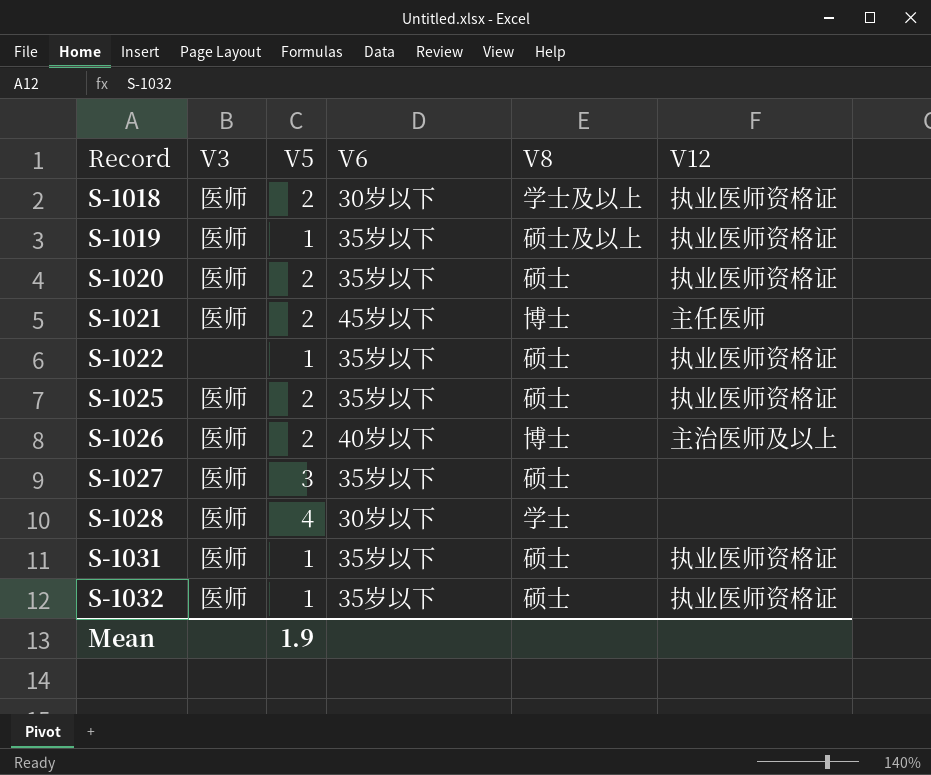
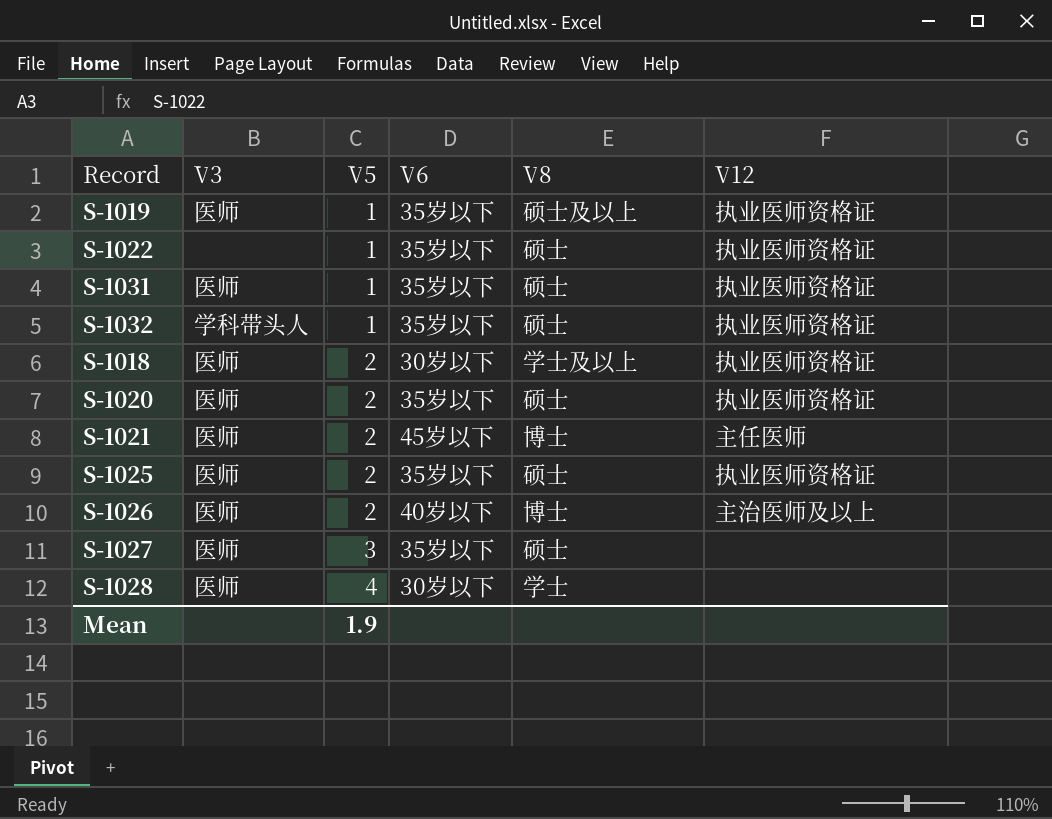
row order: Record ascending -> V5 ascending
S-1032 | V3: 医师 -> 学科带头人

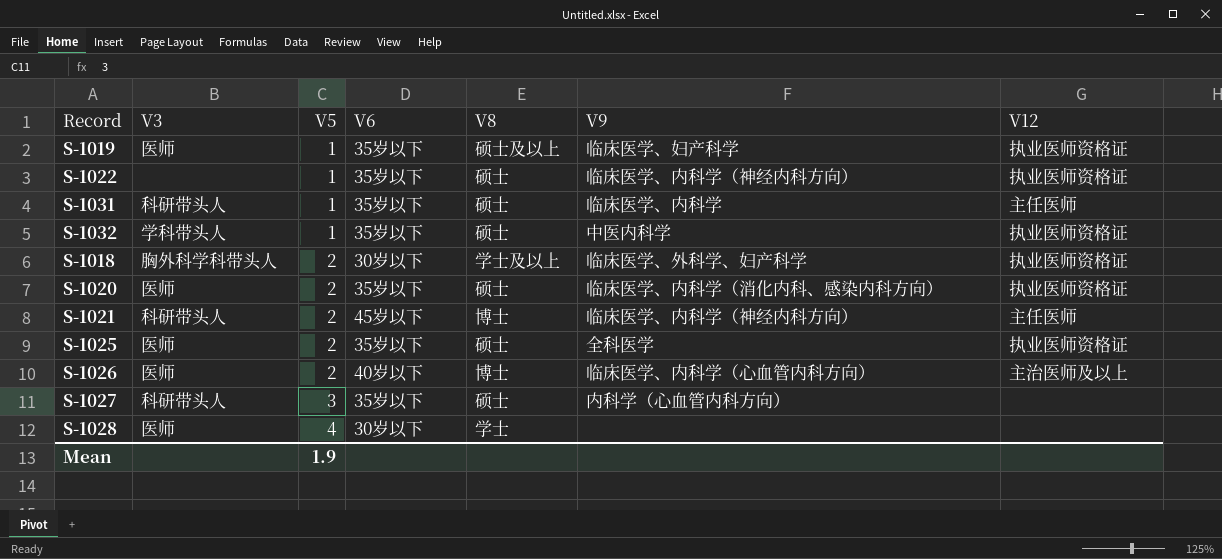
column V9 | position: none -> 6
S-1031 | V3: 医师 -> 科研带头人
S-1031 | V12: 执业医师资格证 -> 主任医师
S-1018 | V3: 医师 -> 胸外科学科带头人
S-1021 | V3: 医师 -> 科研带头人
S-1027 | V3: 医师 -> 科研带头人

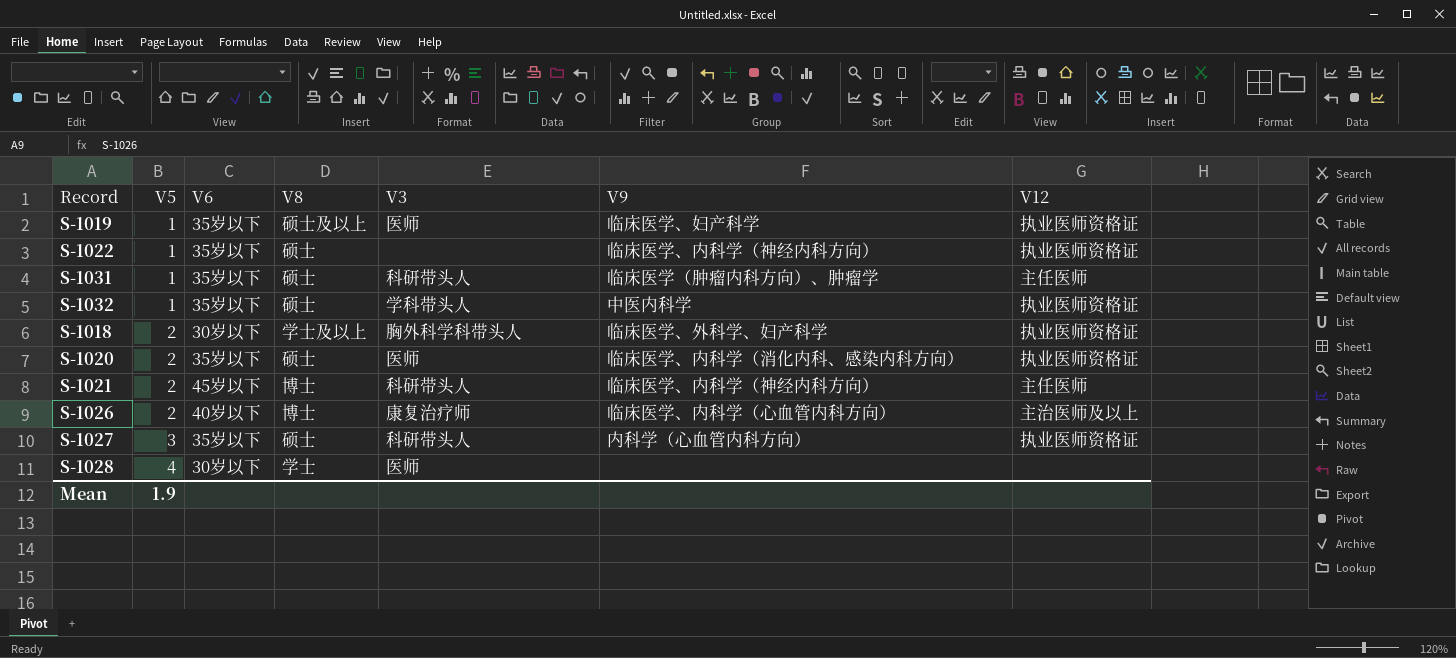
column V3 | position: 2 -> 5
row S-1025: 医师 | 2 | 35岁以下 | 硕士 | 全科医学 | 执业医师资格证 -> none
S-1031 | V9: 临床医学、内科学 -> 临床医学（肿瘤内科方向）、肿瘤学
S-1026 | V3: 医师 -> 康复治疗师
S-1027 | V12: none -> 执业医师资格证

